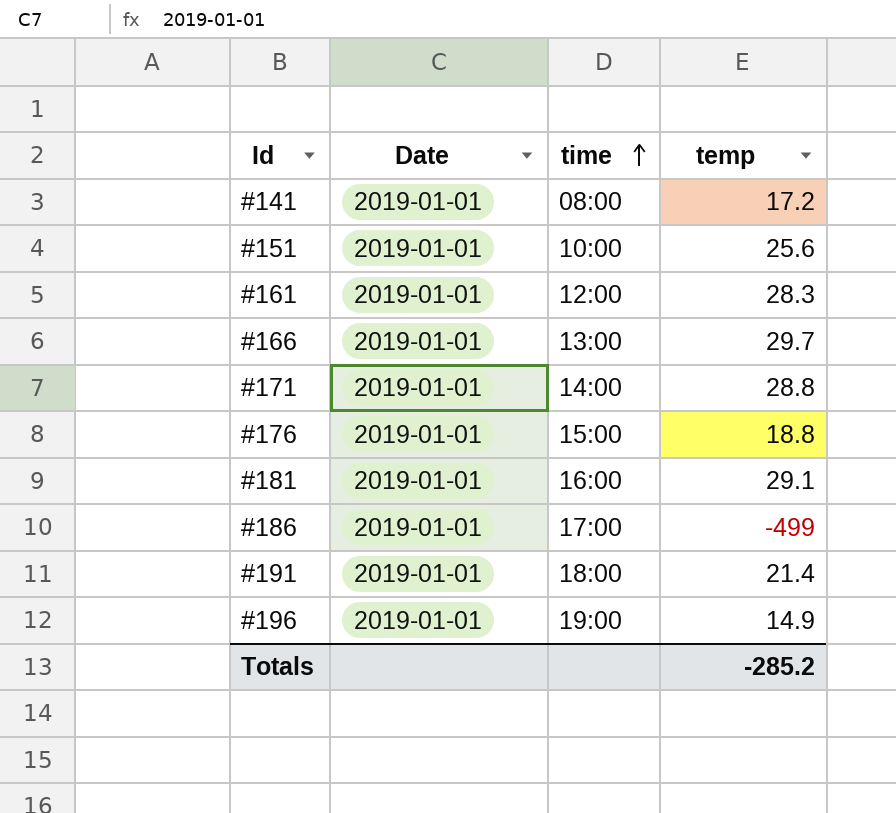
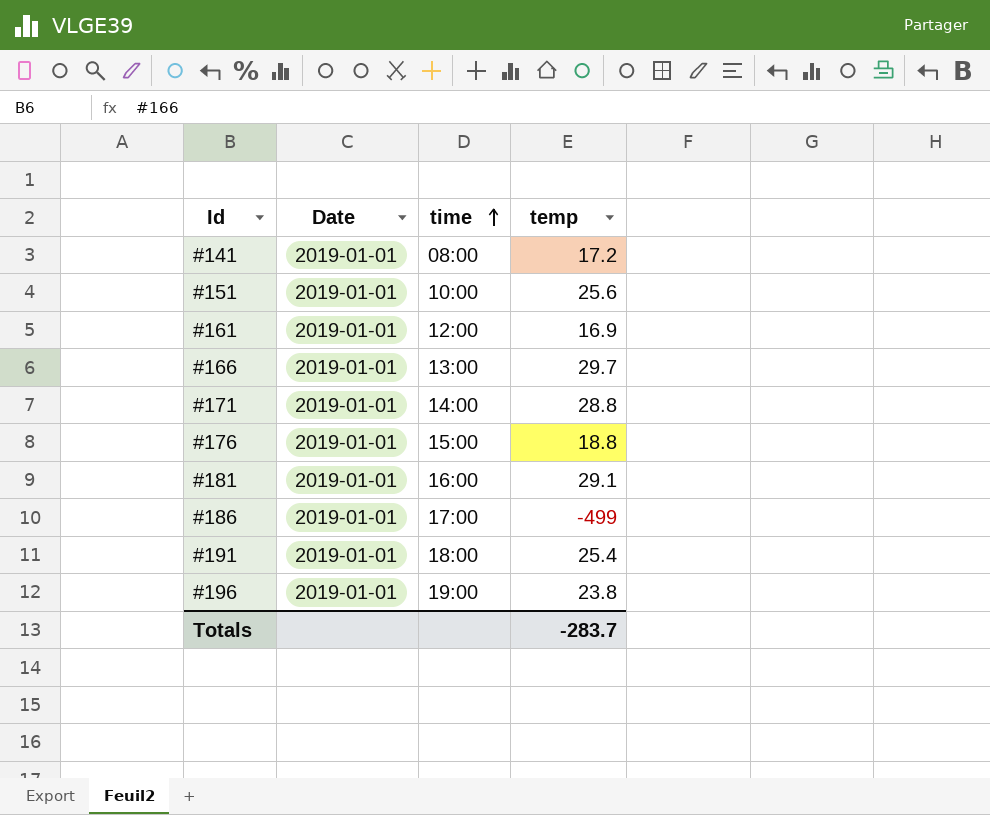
#161 | temp: 28.3 -> 16.9
#191 | temp: 21.4 -> 25.4
#196 | temp: 14.9 -> 23.8
Totals | temp: -285.2 -> -283.7

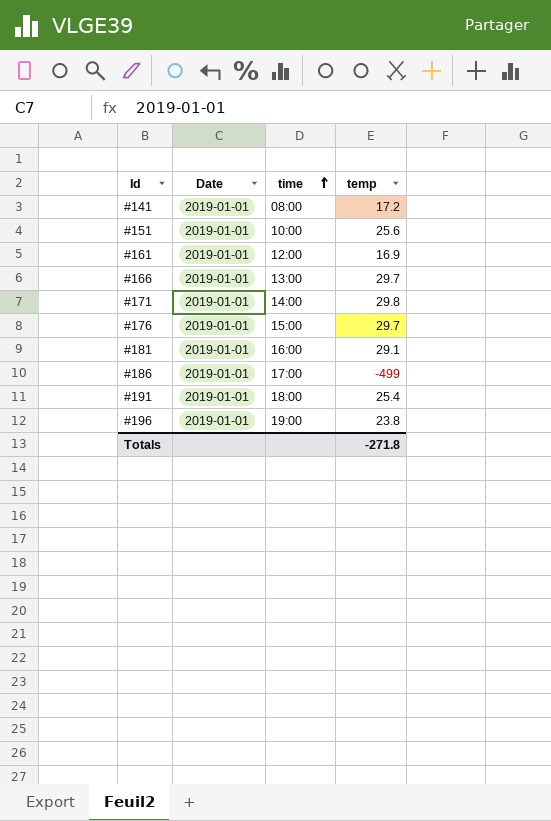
#171 | temp: 28.8 -> 29.8
#176 | temp: 18.8 -> 29.7
Totals | temp: -283.7 -> -271.8

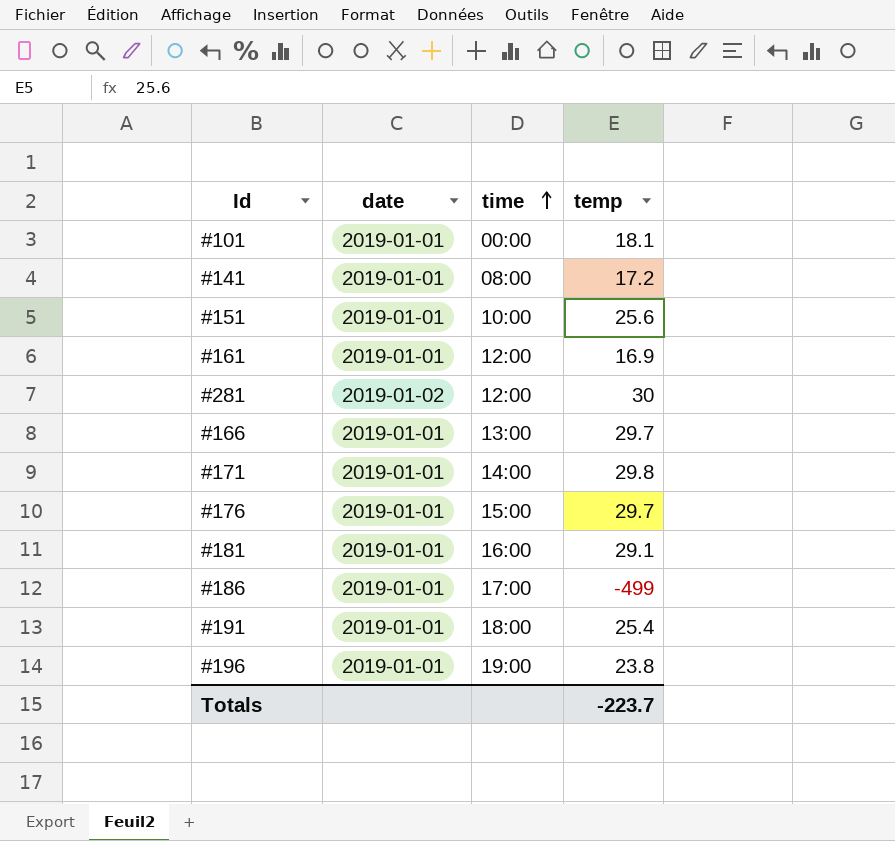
column name: Date -> date
row #101: none -> 2019-01-01 | 00:00 | 18.1
row #281: none -> 2019-01-02 | 12:00 | 30
Totals | temp: -271.8 -> -223.7

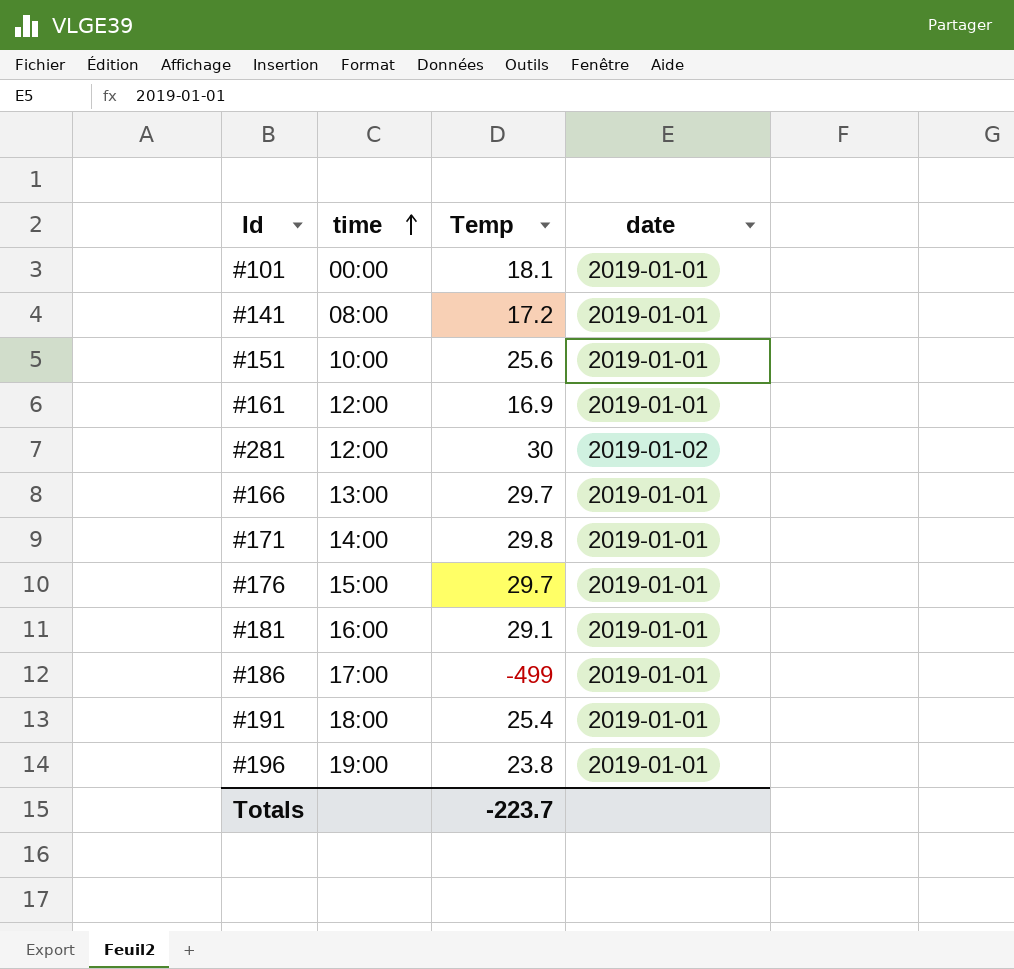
column name: temp -> Temp
column date | position: 2 -> 4

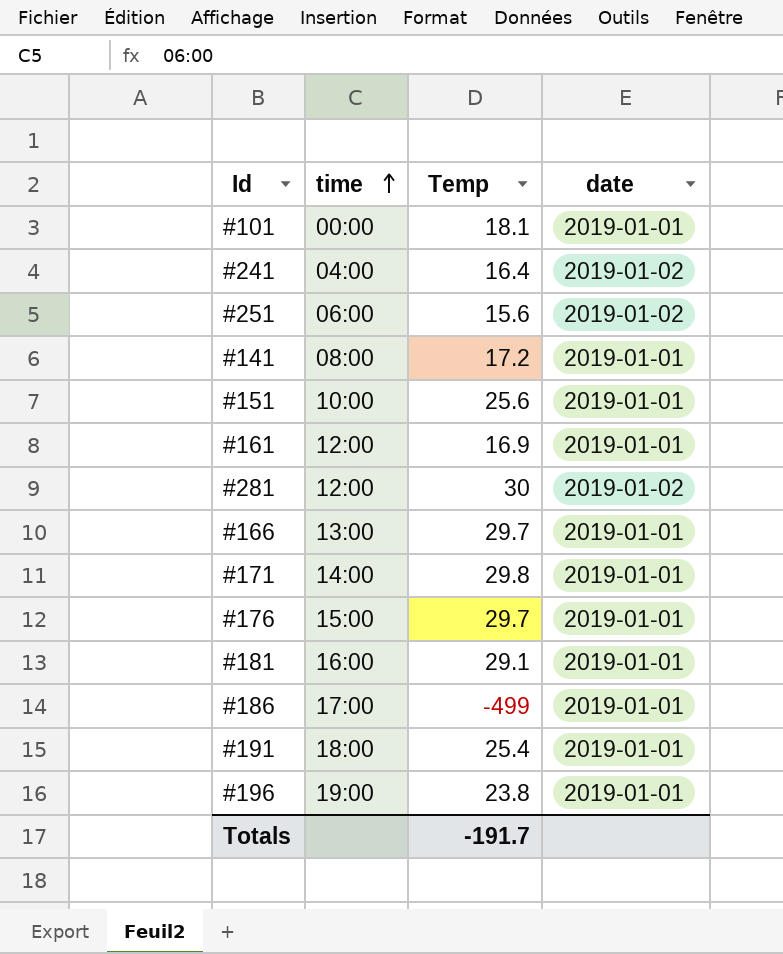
row #241: none -> 04:00 | 16.4 | 2019-01-02
row #251: none -> 06:00 | 15.6 | 2019-01-02
Totals | Temp: -223.7 -> -191.7

